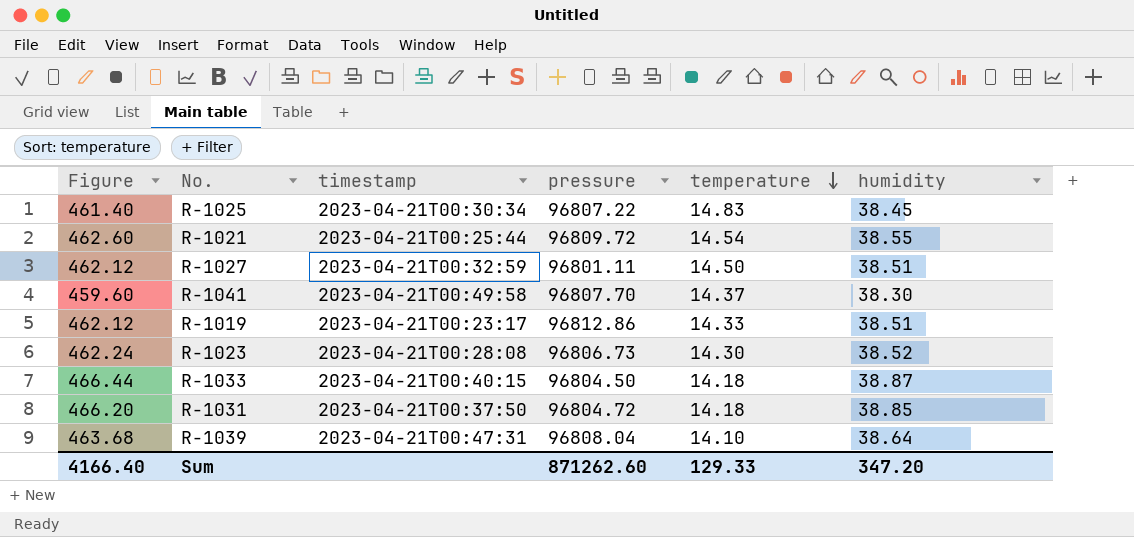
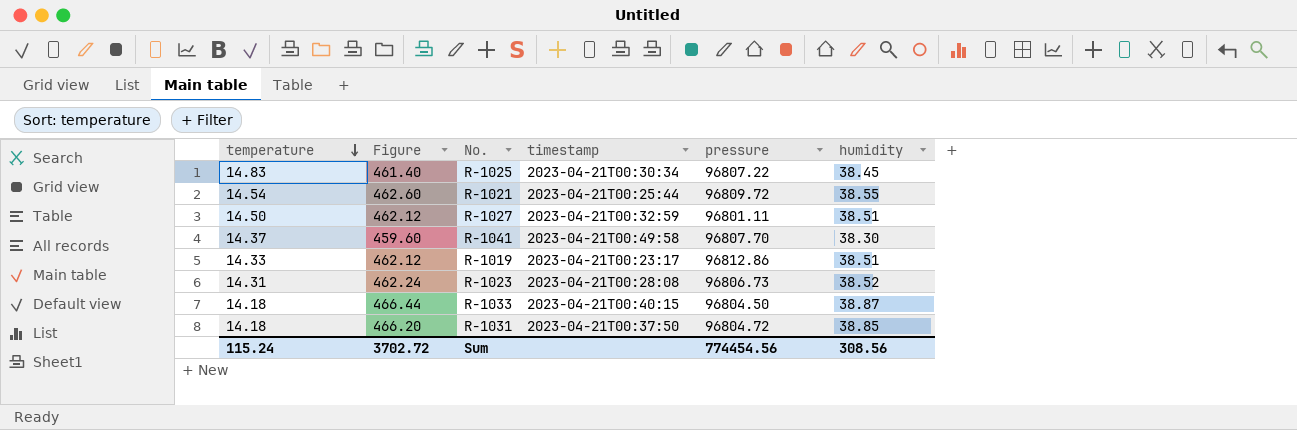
column temperature | position: 5 -> 1
row R-1039: 463.68 | 2023-04-21T00:47:31 | 96808.04 | 14.10 | 38.64 -> none
R-1023 | temperature: 14.30 -> 14.31
Sum | temperature: 129.33 -> 115.24
Sum | Figure: 4166.40 -> 3702.72
Sum | pressure: 871262.60 -> 774454.56
Sum | humidity: 347.20 -> 308.56

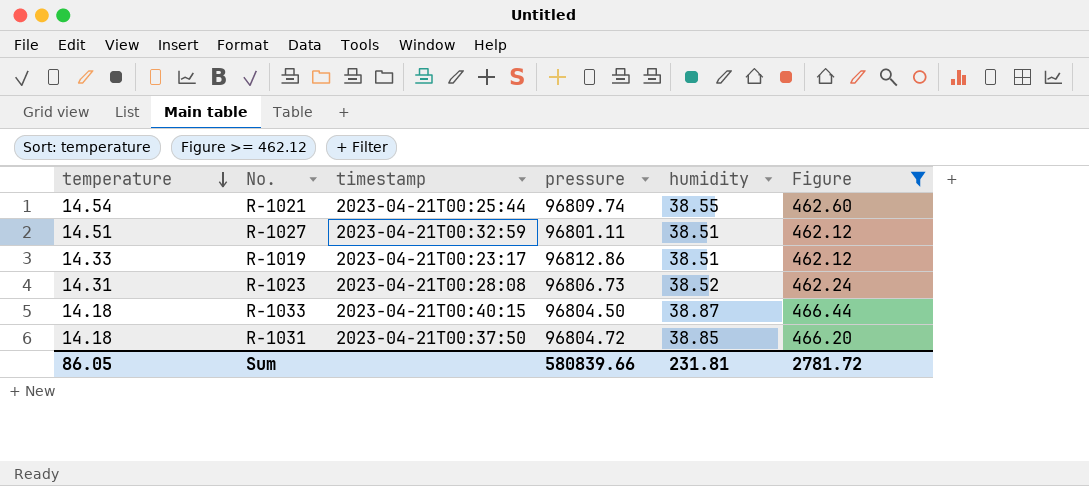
filter: none -> Figure >= 462.12
column Figure | position: 2 -> 6
R-1021 | pressure: 96809.72 -> 96809.74
R-1027 | temperature: 14.50 -> 14.51
Sum | temperature: 115.24 -> 86.05
Sum | pressure: 774454.56 -> 580839.66
Sum | humidity: 308.56 -> 231.81
Sum | Figure: 3702.72 -> 2781.72

